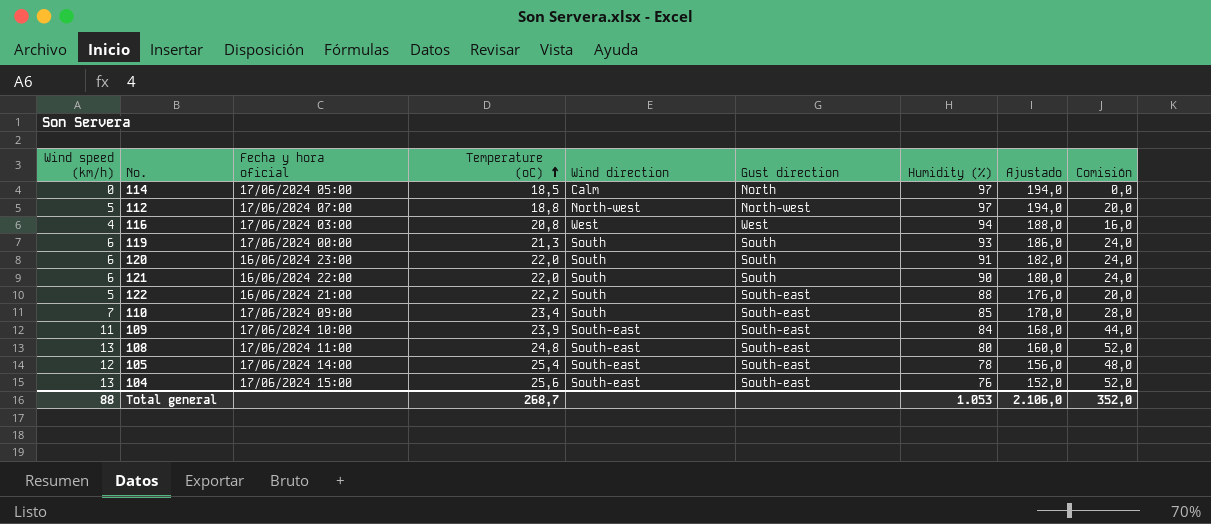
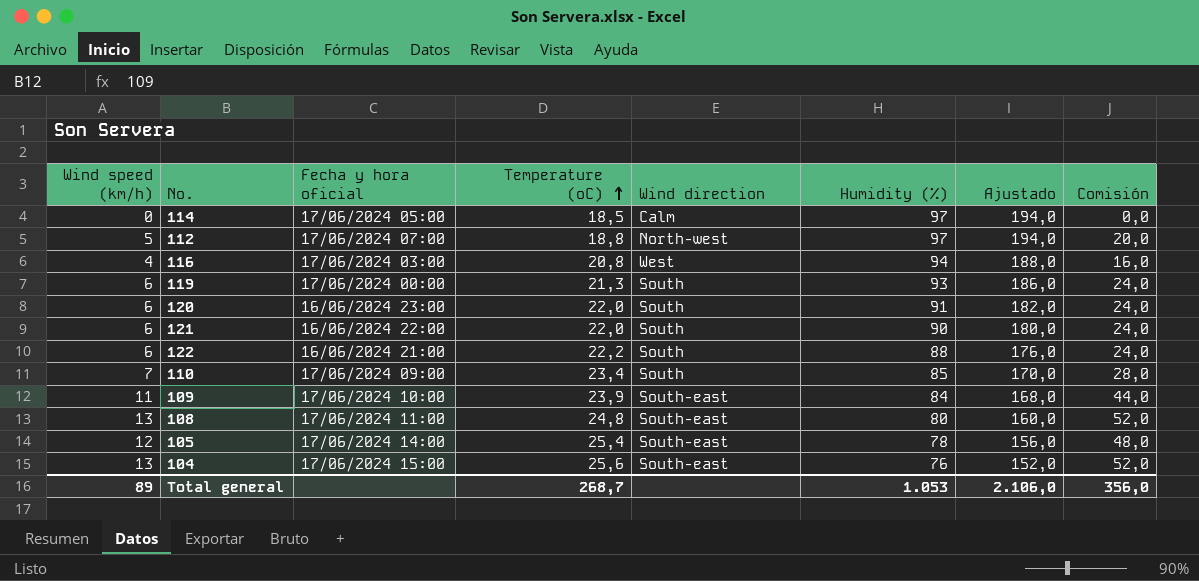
column Gust direction | position: 6 -> none
122 | Wind speed (km/h): 5 -> 6
122 | Comisión: 20,0 -> 24,0
Total general | Wind speed (km/h): 88 -> 89
Total general | Comisión: 352,0 -> 356,0

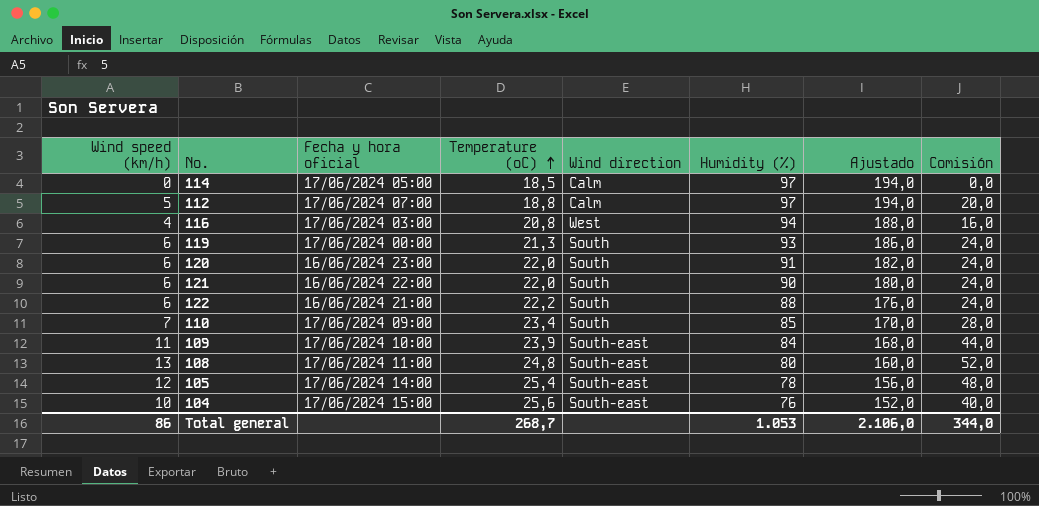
112 | Wind direction: North-west -> Calm
104 | Wind speed (km/h): 13 -> 10
104 | Comisión: 52,0 -> 40,0
Total general | Wind speed (km/h): 89 -> 86
Total general | Comisión: 356,0 -> 344,0

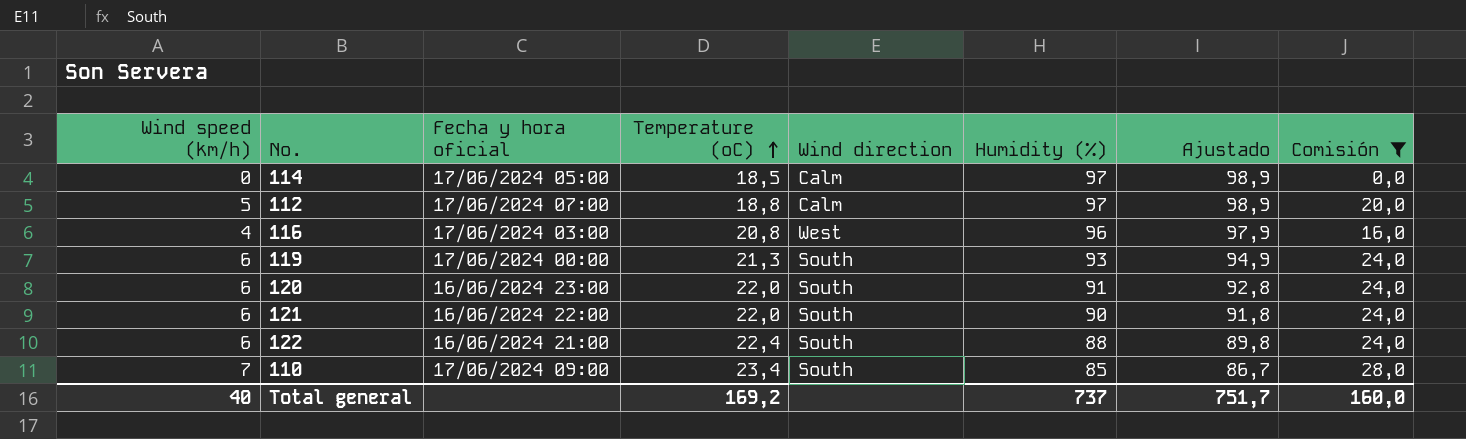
filter: none -> Comisión <= 28,0
column Ajustado | formula: [Humidity (%)] * 2 -> [Humidity (%)] * 1,02
116 | Humidity (%): 94 -> 96
122 | Temperature (ºC): 22,2 -> 22,4
Total general | Wind speed (km/h): 86 -> 40
Total general | Temperature (ºC): 268,7 -> 169,2
Total general | Humidity (%): 1.053 -> 737
Total general | Ajustado: 2.106,0 -> 751,7
Total general | Comisión: 344,0 -> 160,0

